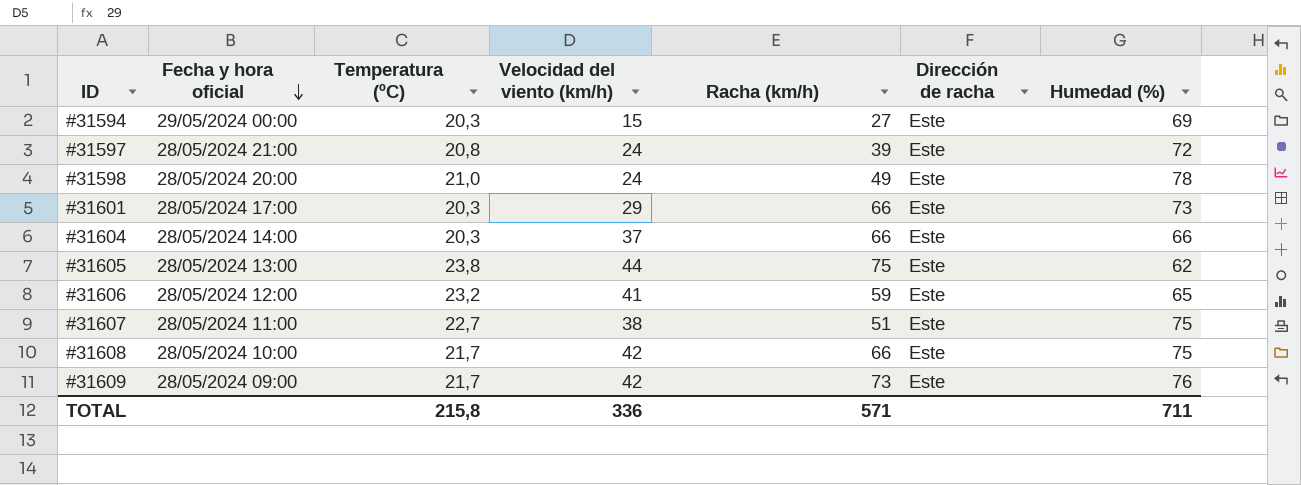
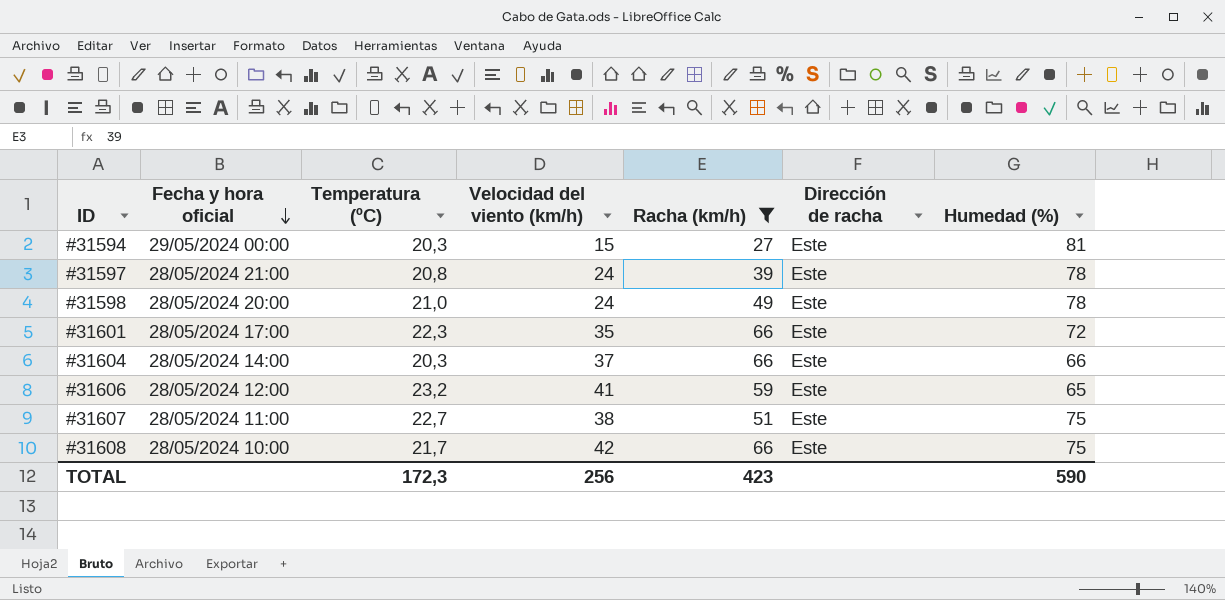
filter: none -> Racha (km/h) <= 66
#31594 | Humedad (%): 69 -> 81
#31597 | Humedad (%): 72 -> 78
#31601 | Temperatura (ºC): 20,3 -> 22,3
#31601 | Velocidad del viento (km/h): 29 -> 35
#31601 | Humedad (%): 73 -> 72
TOTAL | Temperatura (ºC): 215,8 -> 172,3
TOTAL | Velocidad del viento (km/h): 336 -> 256
TOTAL | Racha (km/h): 571 -> 423
TOTAL | Humedad (%): 711 -> 590

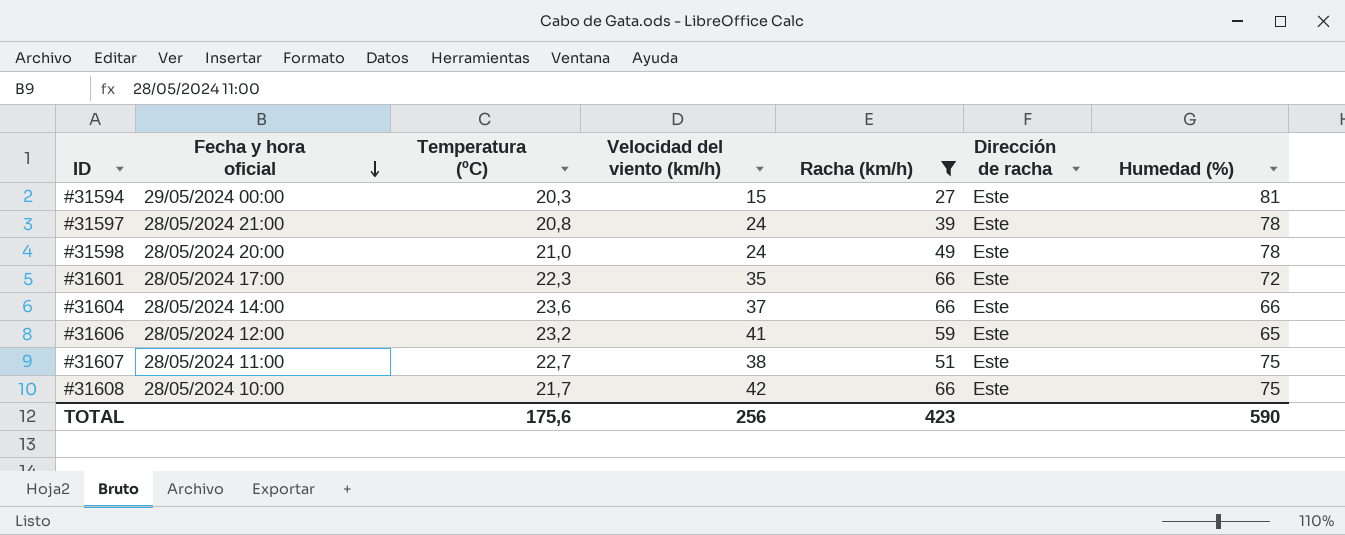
#31604 | Temperatura (ºC): 20,3 -> 23,6
TOTAL | Temperatura (ºC): 172,3 -> 175,6

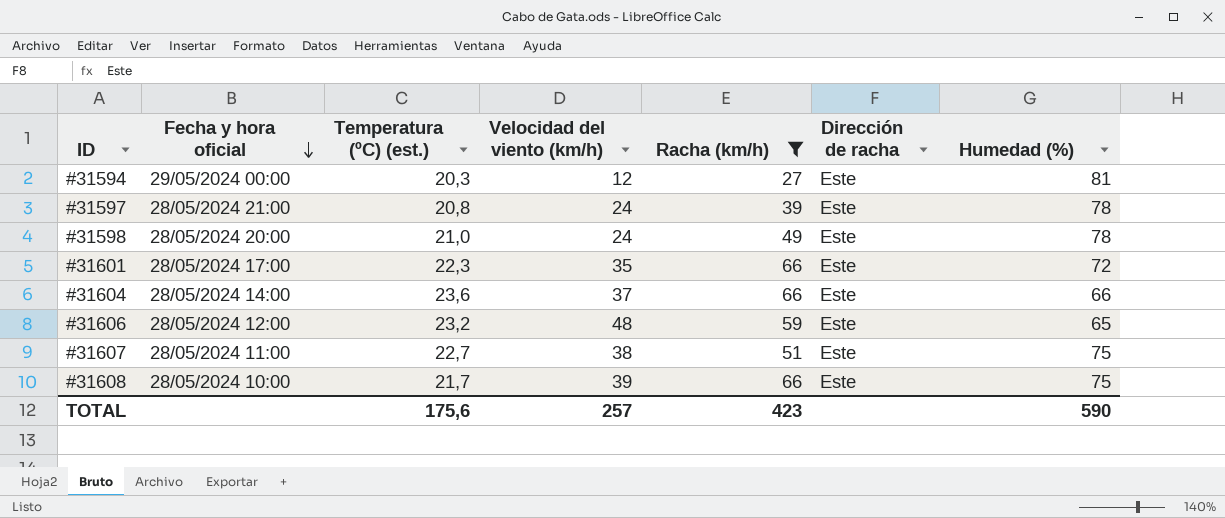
column name: Temperatura (ºC) -> Temperatura (ºC) (est.)
#31594 | Velocidad del viento (km/h): 15 -> 12
#31606 | Velocidad del viento (km/h): 41 -> 48
#31608 | Velocidad del viento (km/h): 42 -> 39
TOTAL | Velocidad del viento (km/h): 256 -> 257

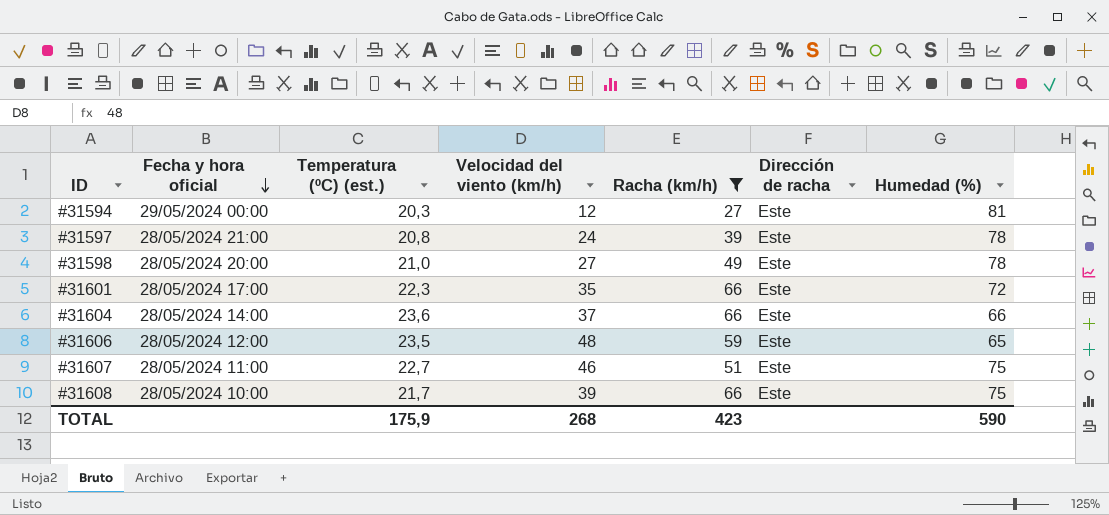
#31598 | Velocidad del viento (km/h): 24 -> 27
#31606 | Temperatura (ºC) (est.): 23,2 -> 23,5
#31607 | Velocidad del viento (km/h): 38 -> 46
TOTAL | Temperatura (ºC) (est.): 175,6 -> 175,9
TOTAL | Velocidad del viento (km/h): 257 -> 268

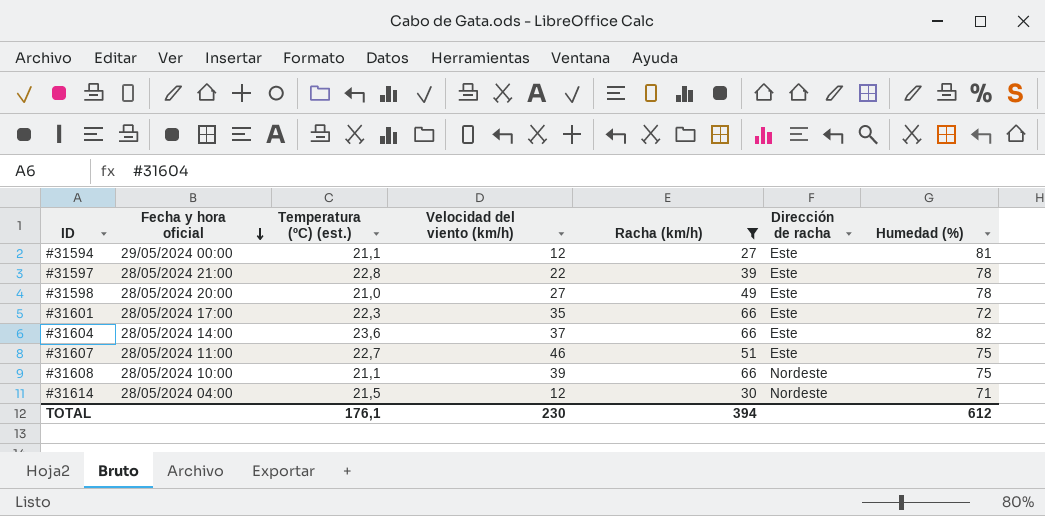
row #31606: 28/05/2024 12:00 | 23,5 | 48 | 59 | Este | 65 -> none
#31594 | Temperatura (ºC) (est.): 20,3 -> 21,1
#31597 | Temperatura (ºC) (est.): 20,8 -> 22,8
#31597 | Velocidad del viento (km/h): 24 -> 22
#31604 | Humedad (%): 66 -> 82
#31608 | Temperatura (ºC) (est.): 21,7 -> 21,1
#31608 | Dirección de racha: Este -> Nordeste
row #31614: none -> 28/05/2024 04:00 | 21,5 | 12 | 30 | Nordeste | 71
TOTAL | Temperatura (ºC) (est.): 175,9 -> 176,1
TOTAL | Velocidad del viento (km/h): 268 -> 230
TOTAL | Racha (km/h): 423 -> 394
TOTAL | Humedad (%): 590 -> 612

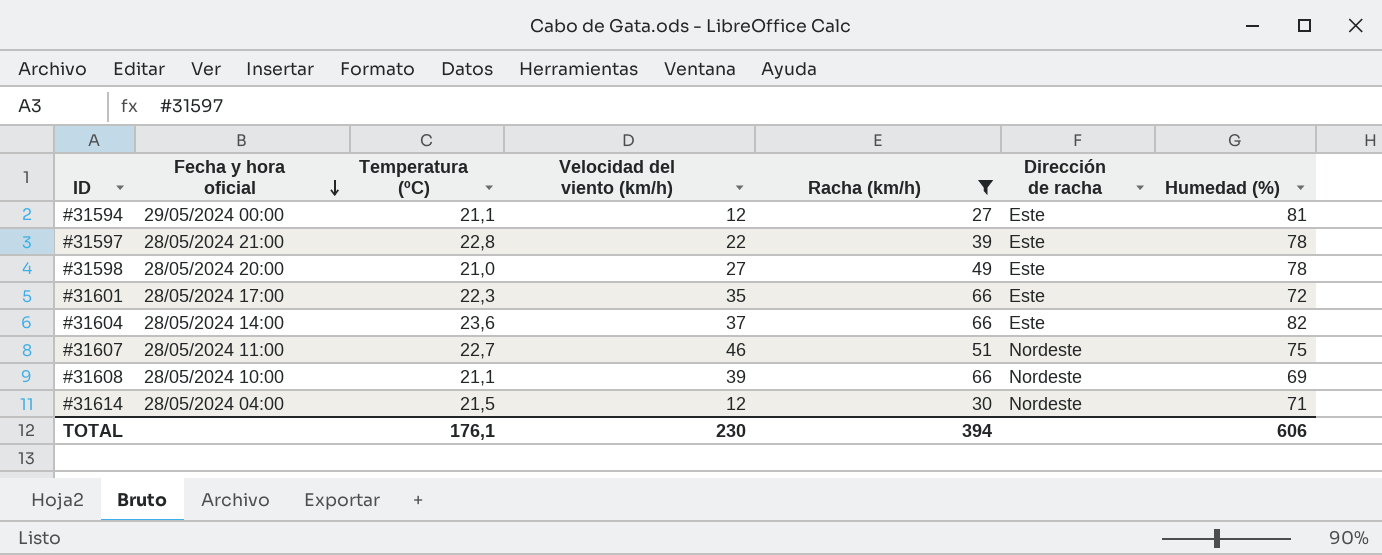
column name: Temperatura (ºC) (est.) -> Temperatura (ºC)
#31607 | Dirección de racha: Este -> Nordeste
#31608 | Humedad (%): 75 -> 69
TOTAL | Humedad (%): 612 -> 606

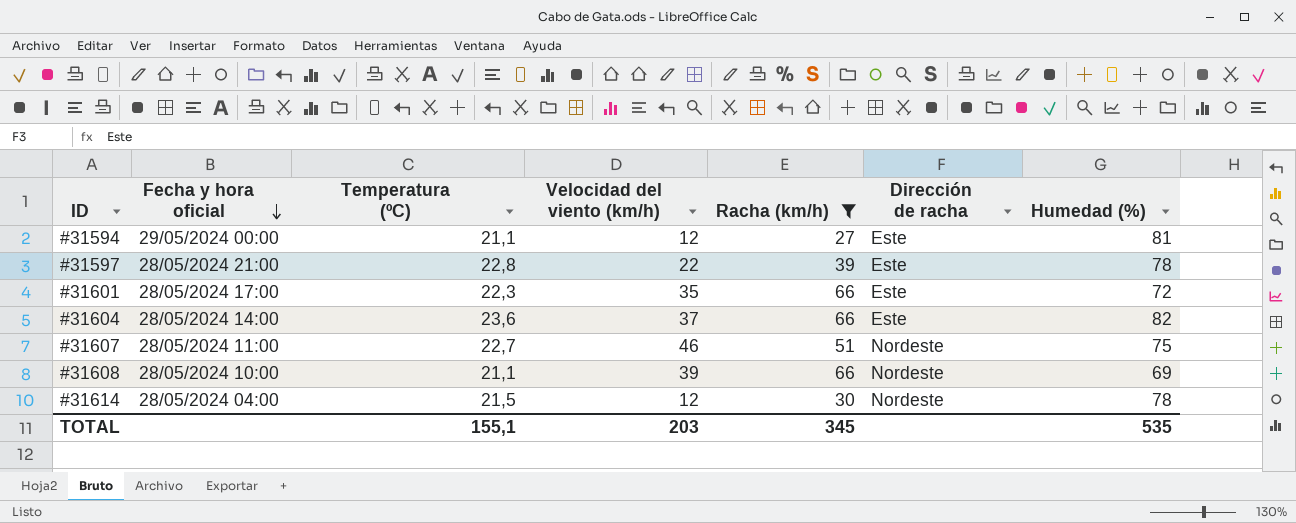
row #31598: 28/05/2024 20:00 | 21,0 | 27 | 49 | Este | 78 -> none
#31614 | Humedad (%): 71 -> 78
TOTAL | Temperatura (ºC): 176,1 -> 155,1
TOTAL | Velocidad del viento (km/h): 230 -> 203
TOTAL | Racha (km/h): 394 -> 345
TOTAL | Humedad (%): 606 -> 535

